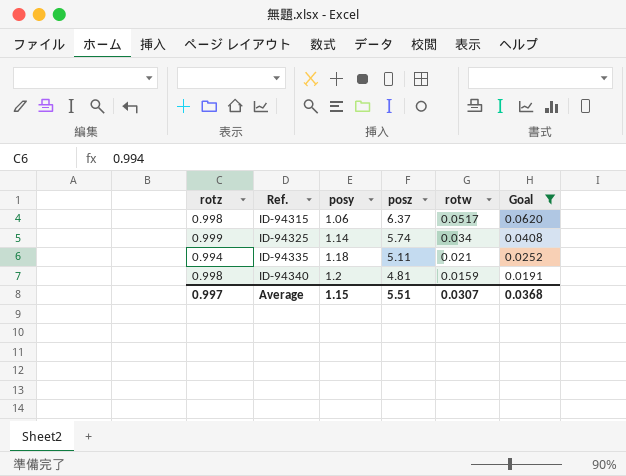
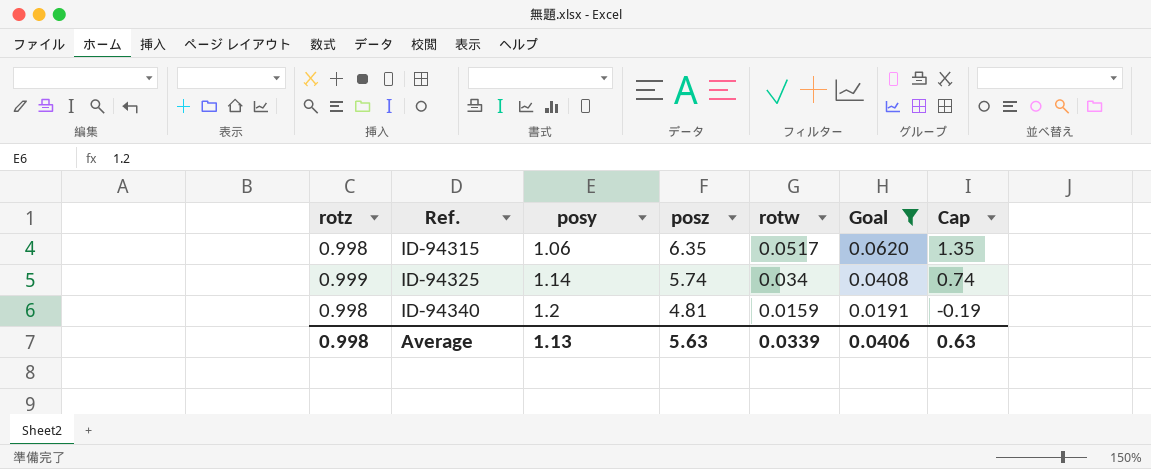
column Cap | formula: none -> [posz] - 5
row ID-94335: 0.994 | 1.18 | 5.11 | 0.021 | 0.0252 -> none
ID-94315 | posz: 6.37 -> 6.35
Average | rotz: 0.997 -> 0.998
Average | posy: 1.15 -> 1.13
Average | posz: 5.51 -> 5.63
Average | rotw: 0.0307 -> 0.0339
Average | Goal: 0.0368 -> 0.0406

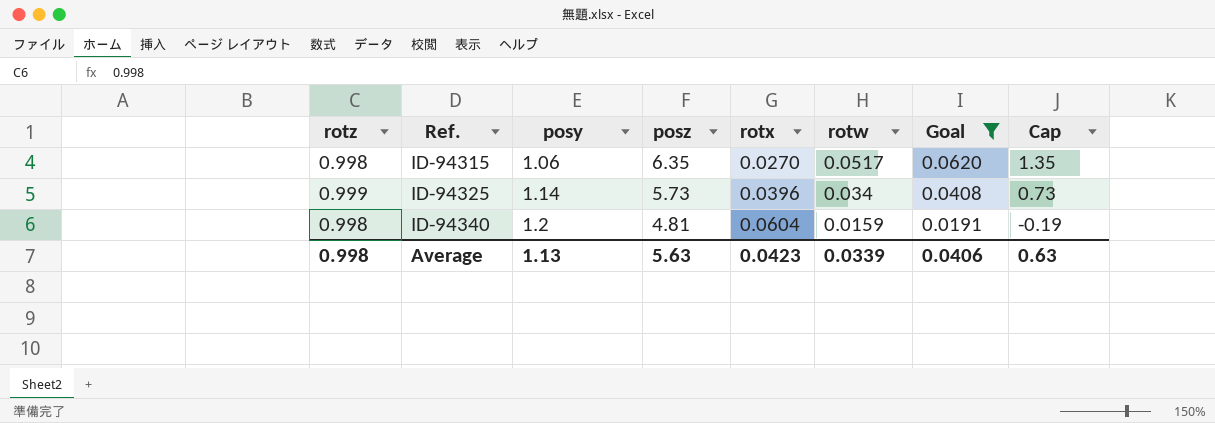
column rotx | position: none -> 5
ID-94325 | posz: 5.74 -> 5.73
ID-94325 | Cap: 0.74 -> 0.73

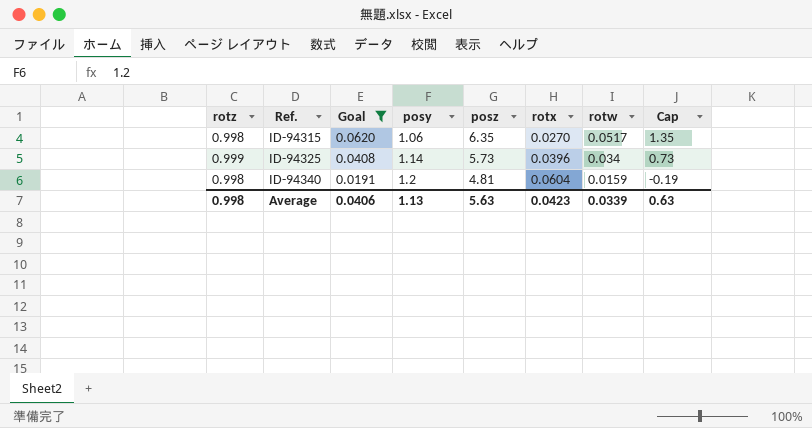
column Goal | position: 7 -> 3

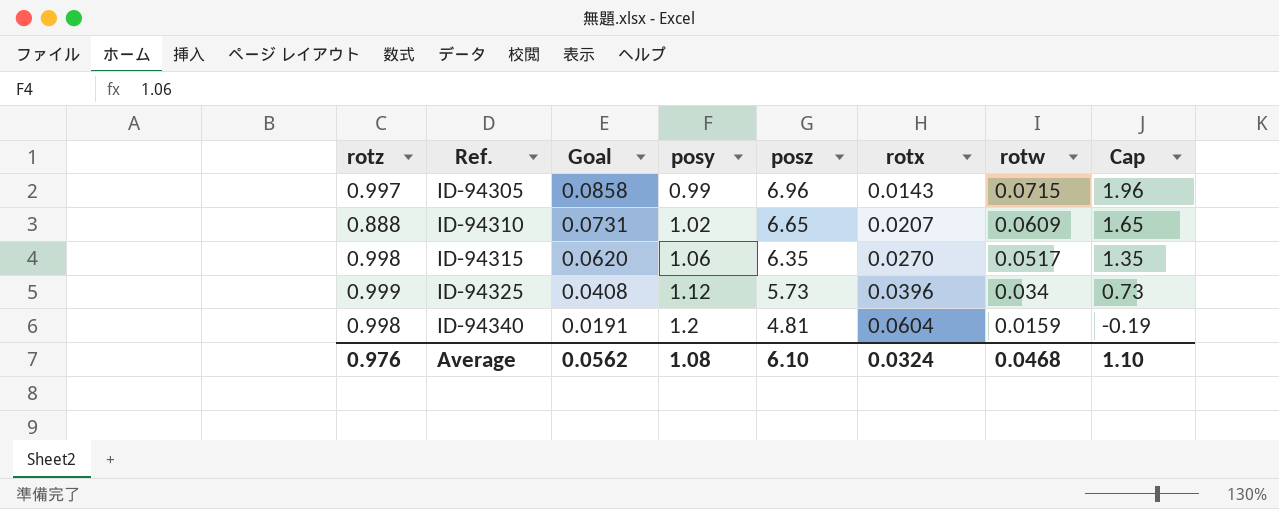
filter: Goal <= 0.0620 -> none
ID-94325 | posy: 1.14 -> 1.12
Average | rotz: 0.998 -> 0.976
Average | Goal: 0.0406 -> 0.0562
Average | posy: 1.13 -> 1.08
Average | posz: 5.63 -> 6.10
Average | rotx: 0.0423 -> 0.0324
Average | rotw: 0.0339 -> 0.0468
Average | Cap: 0.63 -> 1.10

